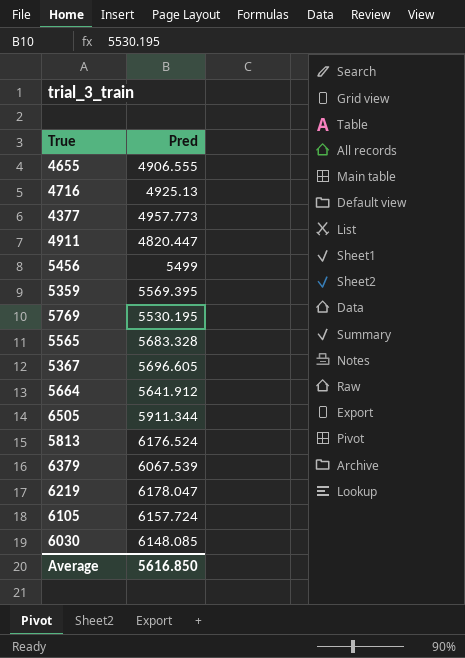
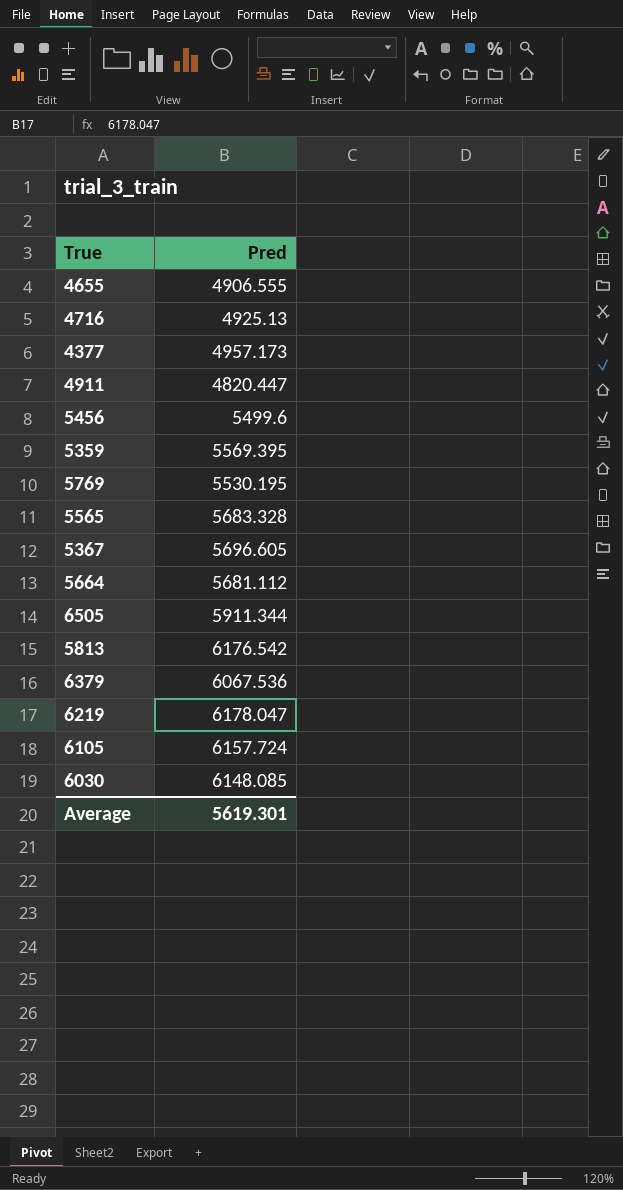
4377 | Pred: 4957.773 -> 4957.173
5456 | Pred: 5499 -> 5499.6
5664 | Pred: 5641.912 -> 5681.112
5813 | Pred: 6176.524 -> 6176.542
6379 | Pred: 6067.539 -> 6067.536
Average | Pred: 5616.850 -> 5619.301

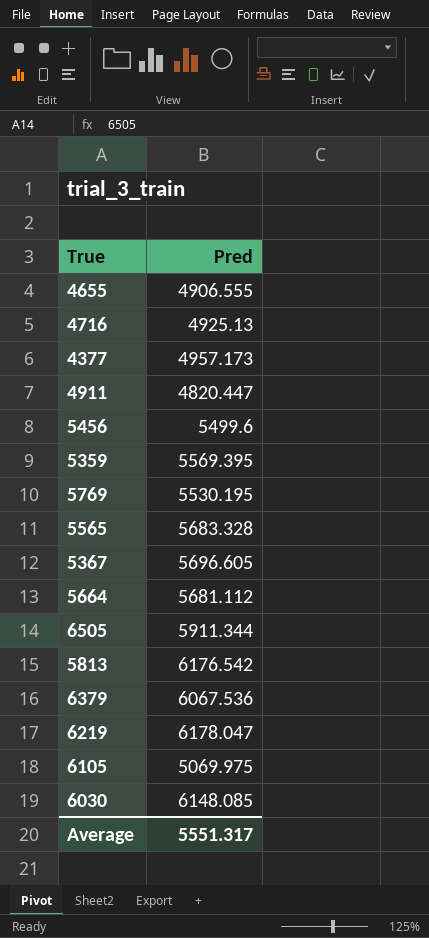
6105 | Pred: 6157.724 -> 5069.975
Average | Pred: 5619.301 -> 5551.317

